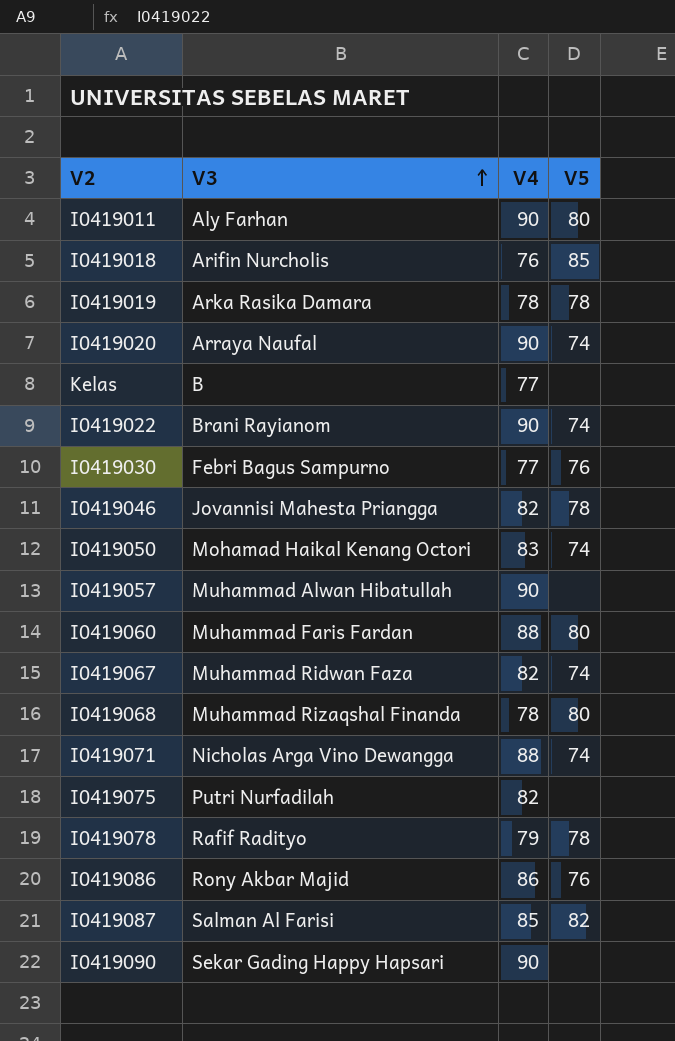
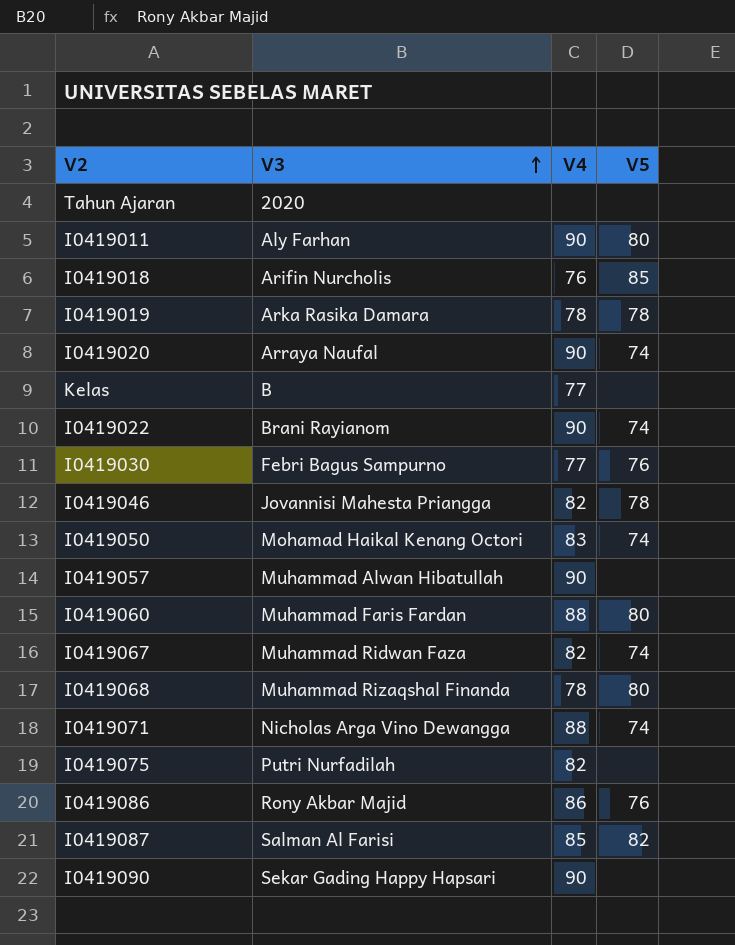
row I0419078: Rafif Radityo | 79 | 78 -> none
row Tahun Ajaran: none -> 2020 | none | none

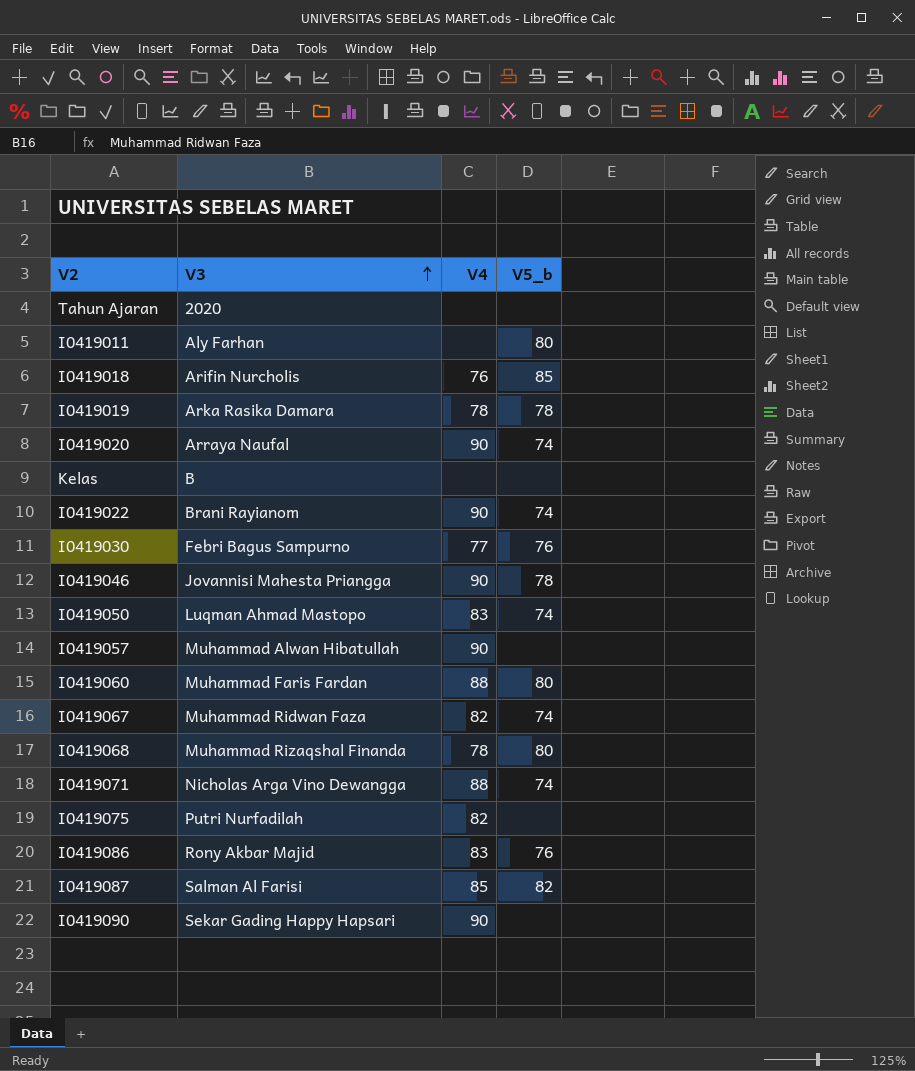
column name: V5 -> V5_b
I0419011 | V4: 90 -> none
Kelas | V4: 77 -> none
I0419046 | V4: 82 -> 90
I0419050 | V3: Mohamad Haikal Kenang Octori -> Luqman Ahmad Mastopo
I0419086 | V4: 86 -> 83

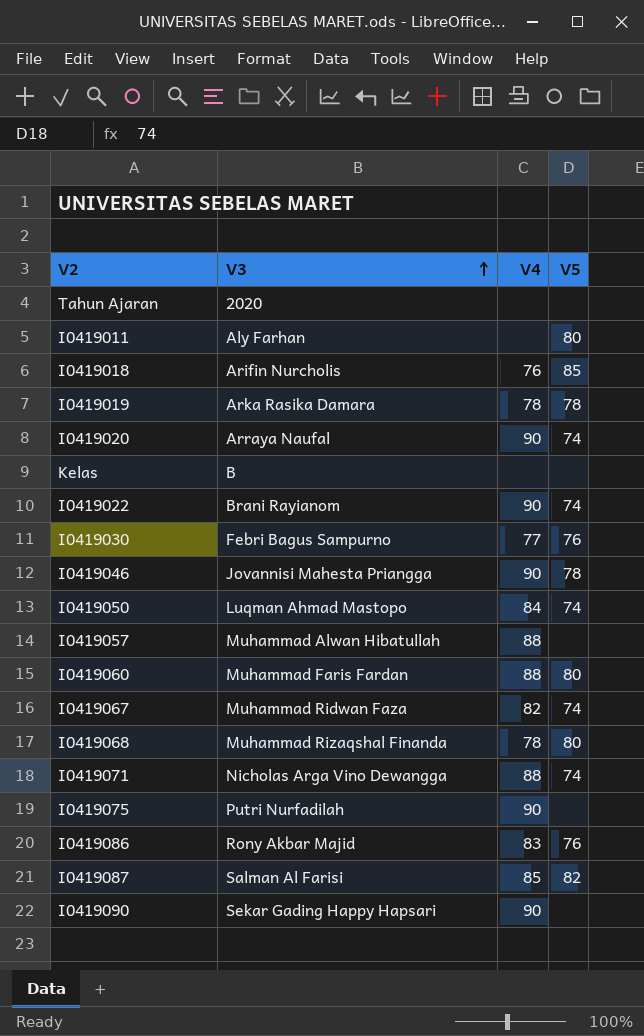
column name: V5_b -> V5
I0419050 | V4: 83 -> 84
I0419057 | V4: 90 -> 88
I0419075 | V4: 82 -> 90

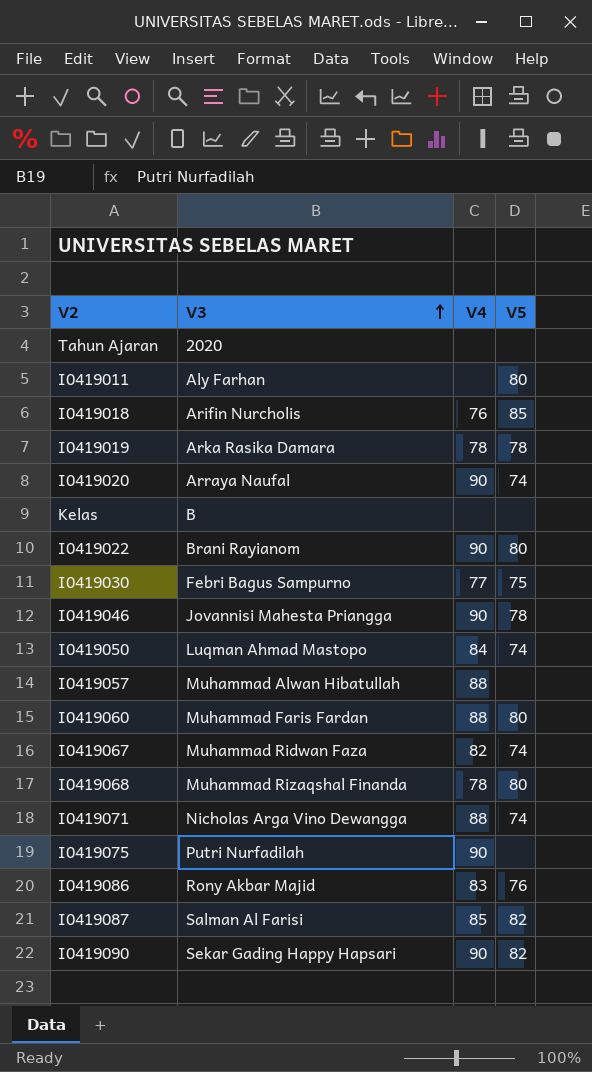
I0419022 | V5: 74 -> 80
I0419030 | V5: 76 -> 75
I0419090 | V5: none -> 82

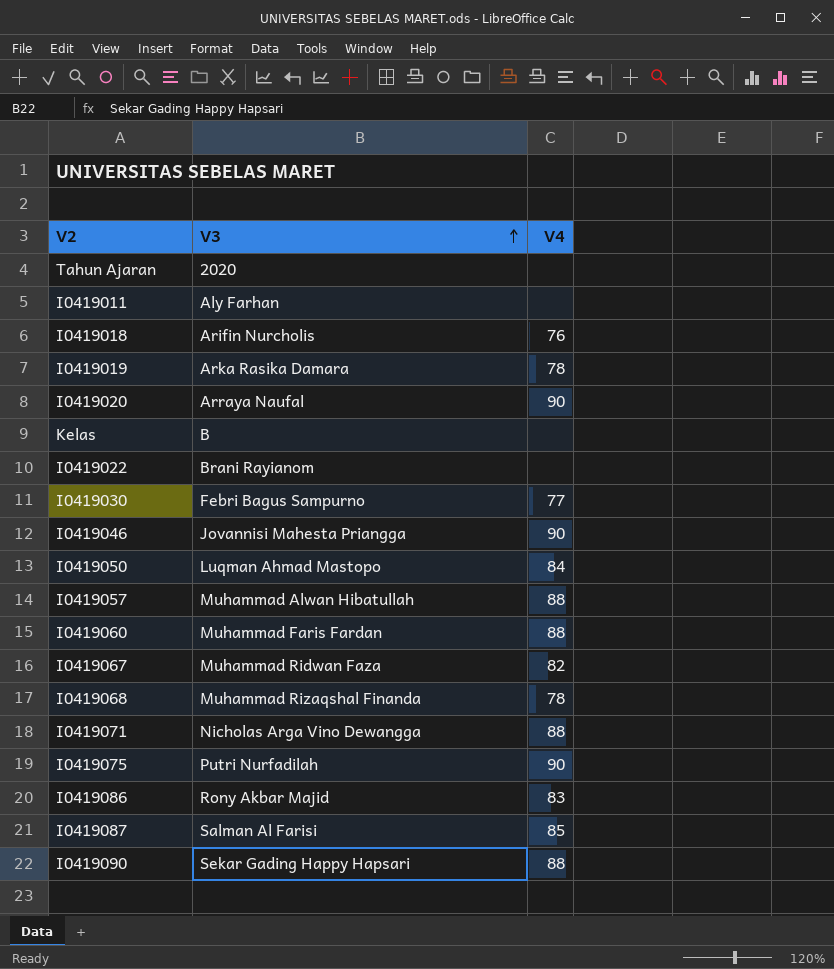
column V5 | position: 4 -> none
I0419022 | V4: 90 -> none
I0419090 | V4: 90 -> 88

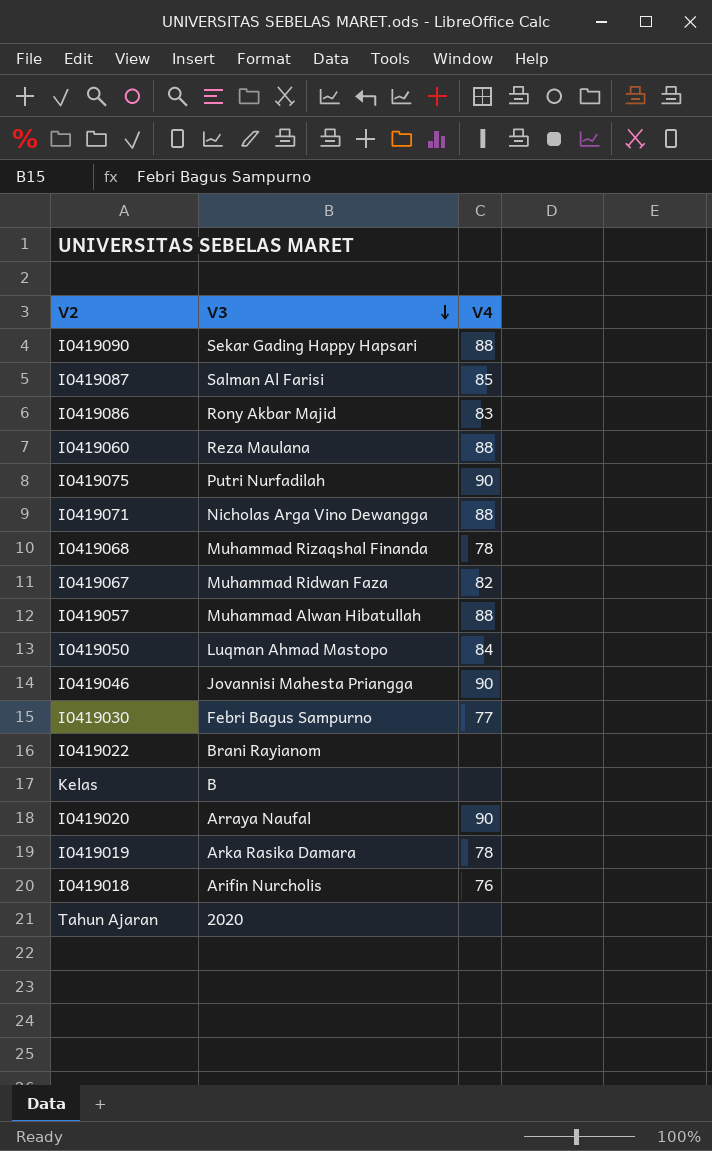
row order: V3 ascending -> V3 descending
row I0419011: Aly Farhan | none -> none
I0419060 | V3: Muhammad Faris Fardan -> Reza Maulana

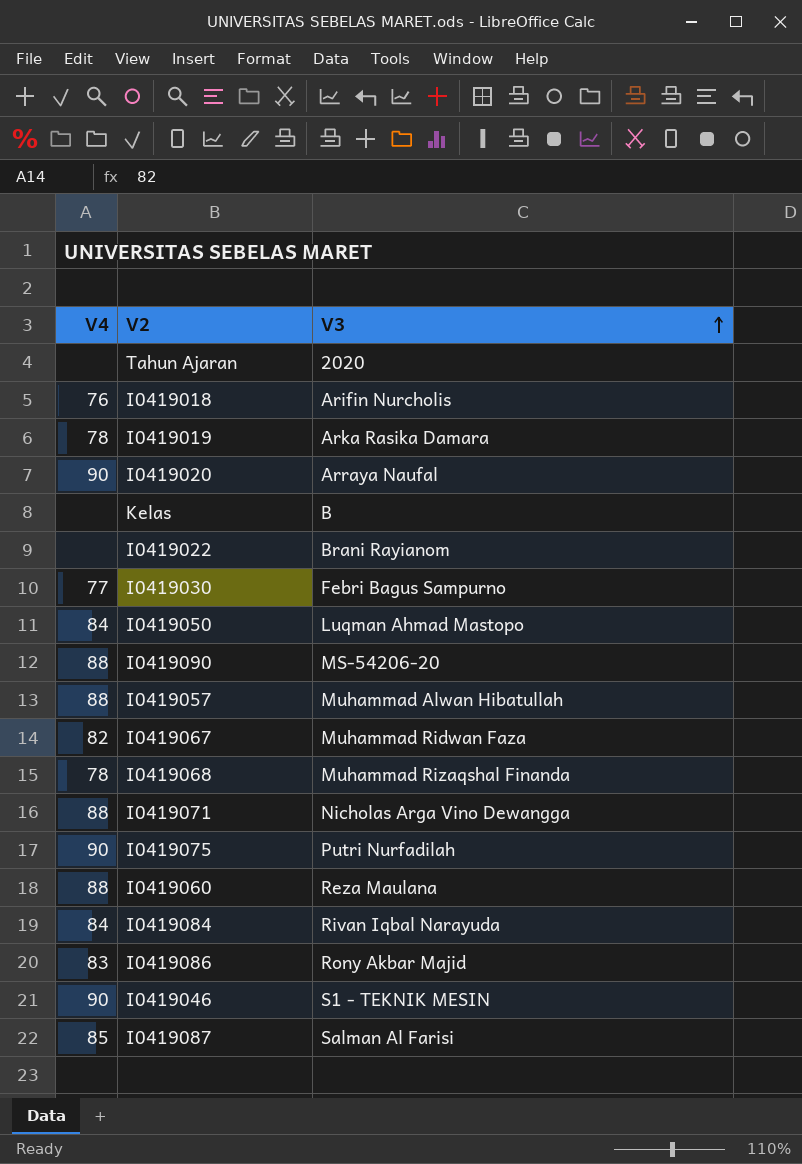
row order: V3 descending -> V3 ascending
column V4 | position: 3 -> 1
I0419090 | V3: Sekar Gading Happy Hapsari -> MS-54206-20
row I0419084: none -> 84 | Rivan Iqbal Narayuda
I0419046 | V3: Jovannisi Mahesta Priangga -> S1 - TEKNIK MESIN

